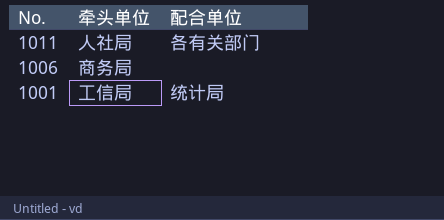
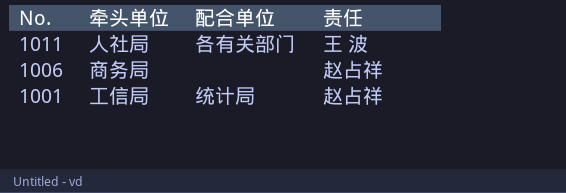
column 责任 | position: none -> 4

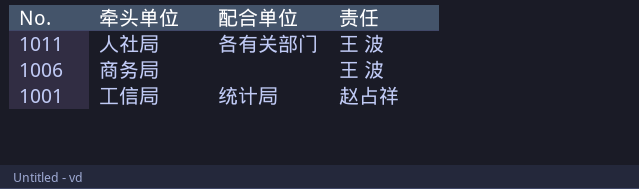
1006 | 责任: 赵占祥 -> 王 波

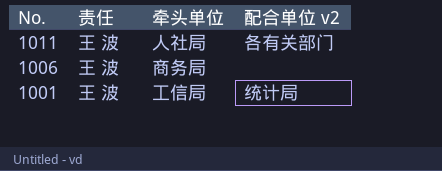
column 责任 | position: 4 -> 2
column name: 配合单位 -> 配合单位 v2
1001 | 责任: 赵占祥 -> 王 波

